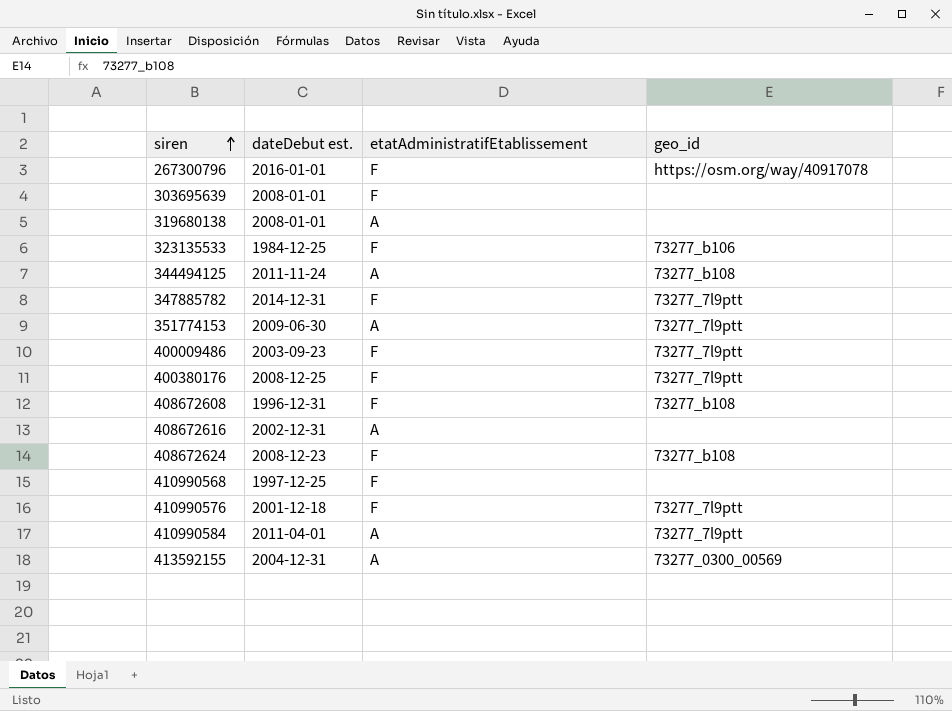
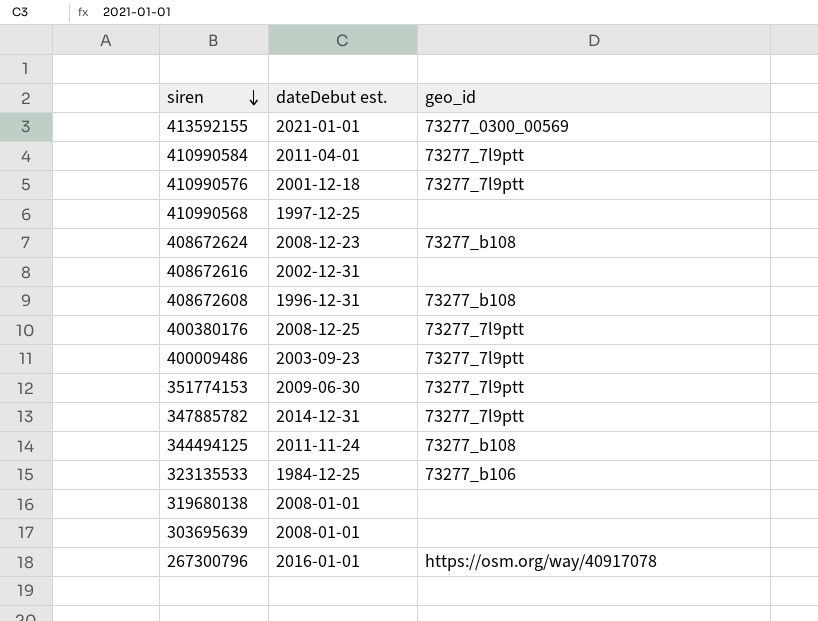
row order: siren ascending -> siren descending
column etatAdministratifEtablissement | position: 3 -> none
413592155 | dateDebut est.: 2004-12-31 -> 2021-01-01

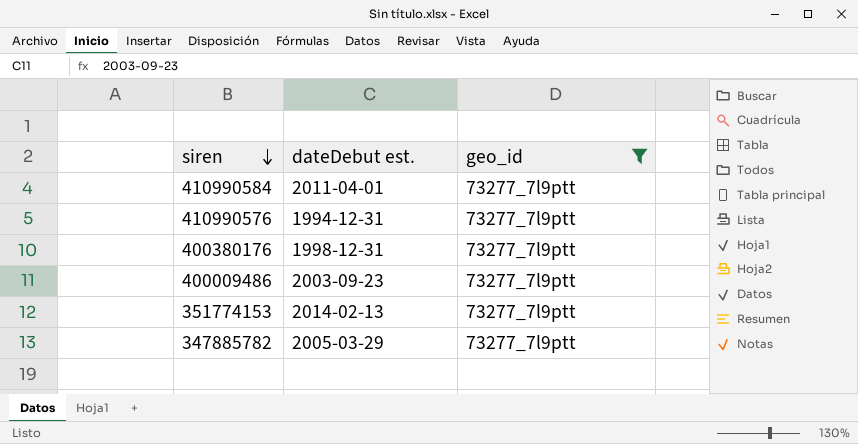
filter: none -> geo_id = 73277_7l9ptt
410990576 | dateDebut est.: 2001-12-18 -> 1994-12-31
400380176 | dateDebut est.: 2008-12-25 -> 1998-12-31
351774153 | dateDebut est.: 2009-06-30 -> 2014-02-13
347885782 | dateDebut est.: 2014-12-31 -> 2005-03-29

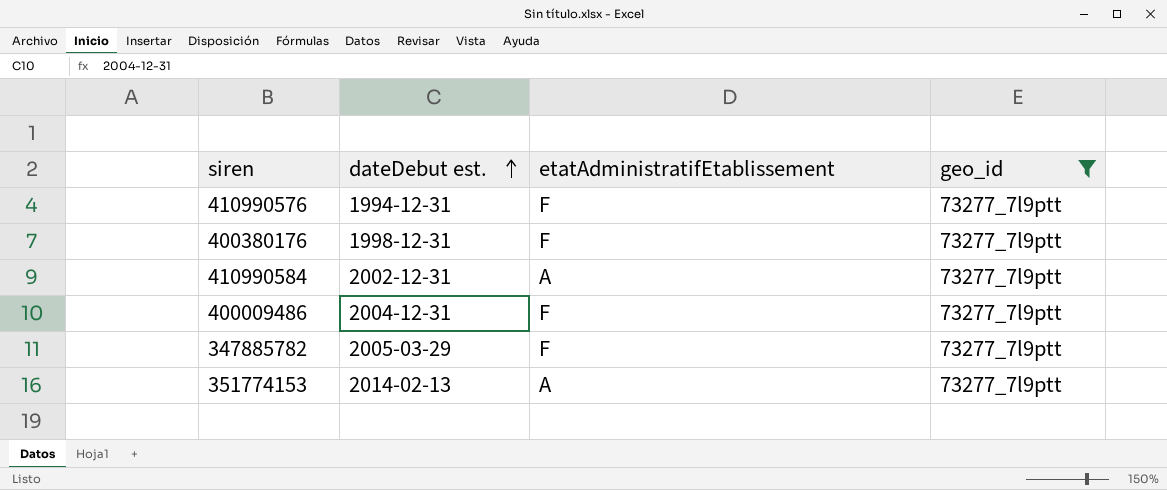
row order: siren descending -> dateDebut est. ascending
column etatAdministratifEtablissement | position: none -> 3
410990584 | dateDebut est.: 2011-04-01 -> 2002-12-31
400009486 | dateDebut est.: 2003-09-23 -> 2004-12-31

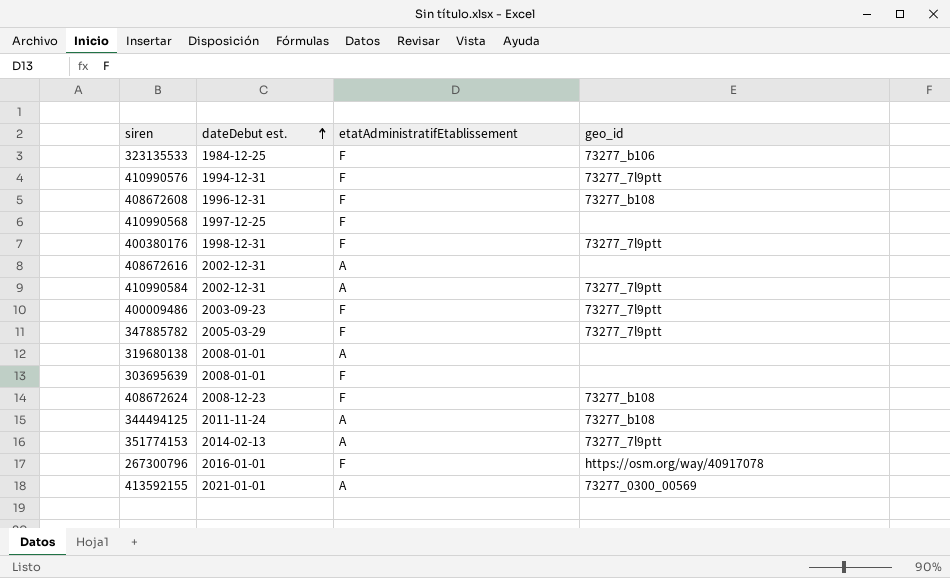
filter: geo_id = 73277_7l9ptt -> none
400009486 | dateDebut est.: 2004-12-31 -> 2003-09-23

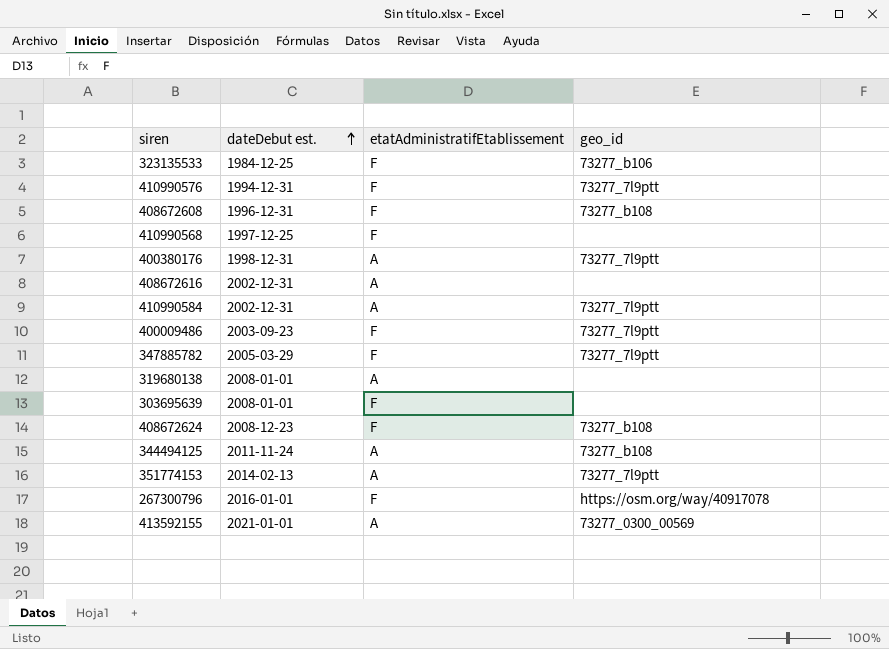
400380176 | etatAdministratifEtablissement: F -> A

